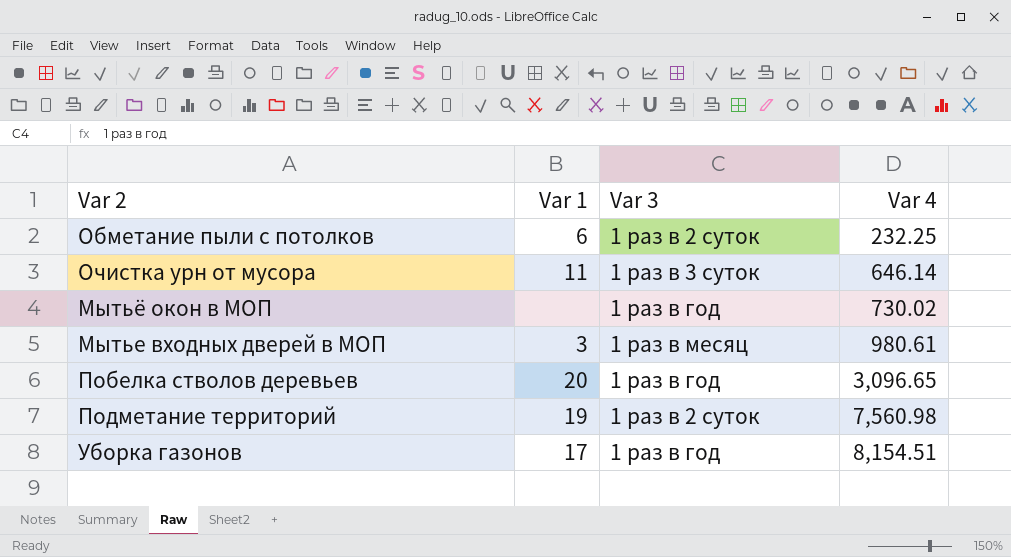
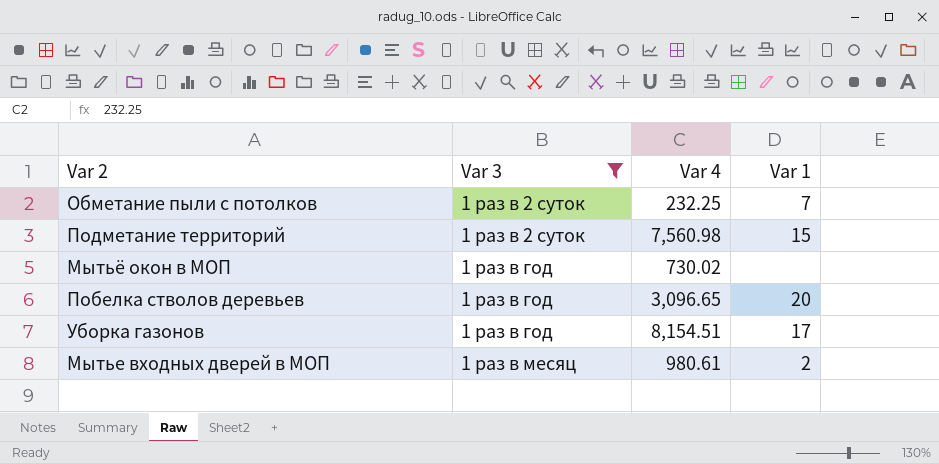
filter: none -> Var 3 != 1 раз в 3 суток
row order: Var 4 ascending -> Var 3 ascending
column Var 1 | position: 2 -> 4
Обметание пыли с потолков | Var 1: 6 -> 7
Подметание территорий | Var 1: 19 -> 15
Мытье входных дверей в МОП | Var 1: 3 -> 2

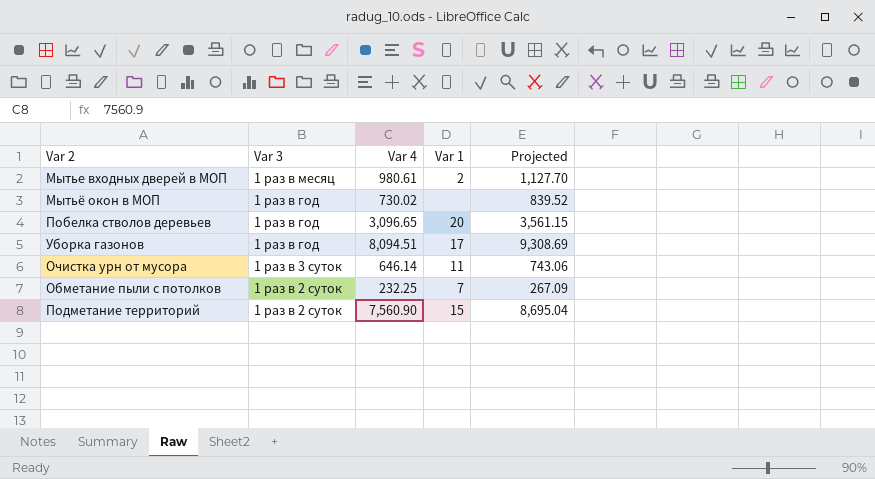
filter: Var 3 != 1 раз в 3 суток -> none
row order: Var 3 ascending -> Var 3 descending
column Projected | formula: none -> [Var 4] * 1.15
Уборка газонов | Var 4: 8,154.51 -> 8,094.51
Подметание территорий | Var 4: 7,560.98 -> 7,560.90

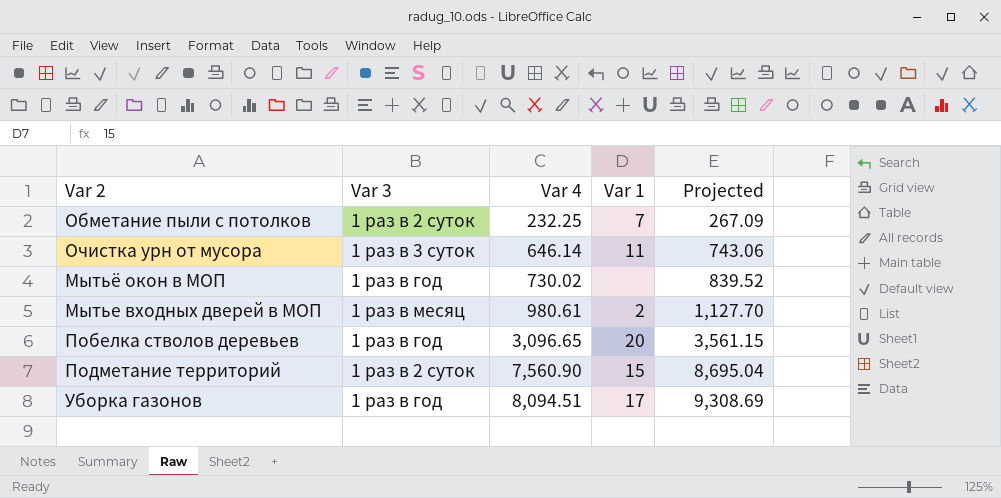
row order: Var 3 descending -> Var 4 ascending

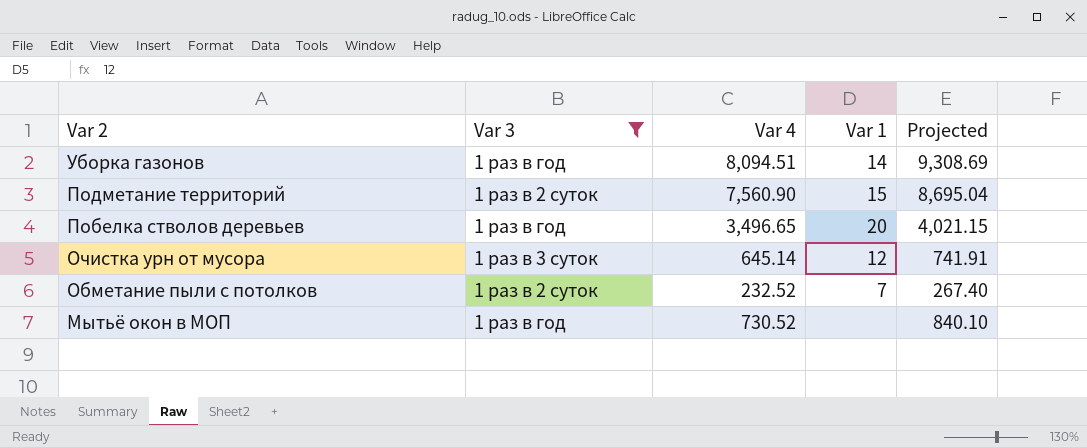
filter: none -> Var 3 != 1 раз в месяц
row order: Var 4 ascending -> Var 2 descending
Уборка газонов | Var 1: 17 -> 14
Побелка стволов деревьев | Var 4: 3,096.65 -> 3,496.65
Побелка стволов деревьев | Projected: 3,561.15 -> 4,021.15
Очистка урн от мусора | Var 4: 646.14 -> 645.14
Очистка урн от мусора | Var 1: 11 -> 12
Очистка урн от мусора | Projected: 743.06 -> 741.91
Обметание пыли с потолков | Var 4: 232.25 -> 232.52
Обметание пыли с потолков | Projected: 267.09 -> 267.40
Мытьё окон в МОП | Var 4: 730.02 -> 730.52
Мытьё окон в МОП | Projected: 839.52 -> 840.10

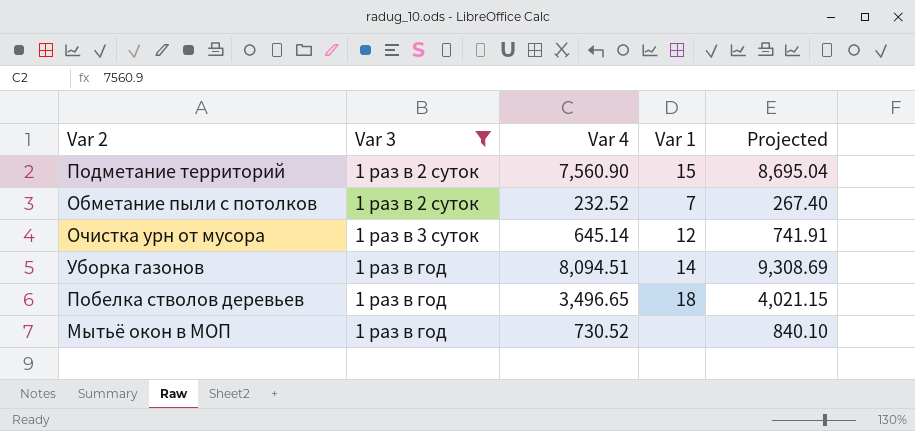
row order: Var 2 descending -> Var 3 ascending
Побелка стволов деревьев | Var 1: 20 -> 18

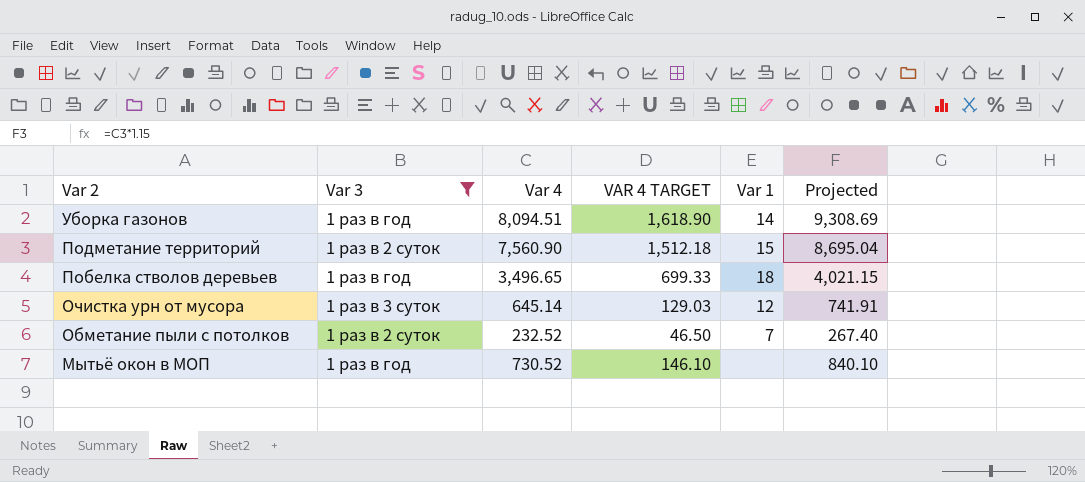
row order: Var 3 ascending -> Var 2 descending
column VAR 4 TARGET | formula: none -> [Var 4] * 0.2

